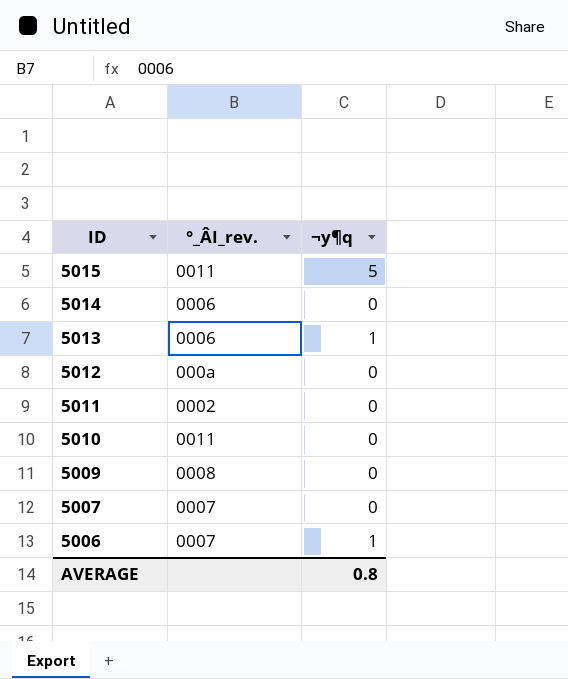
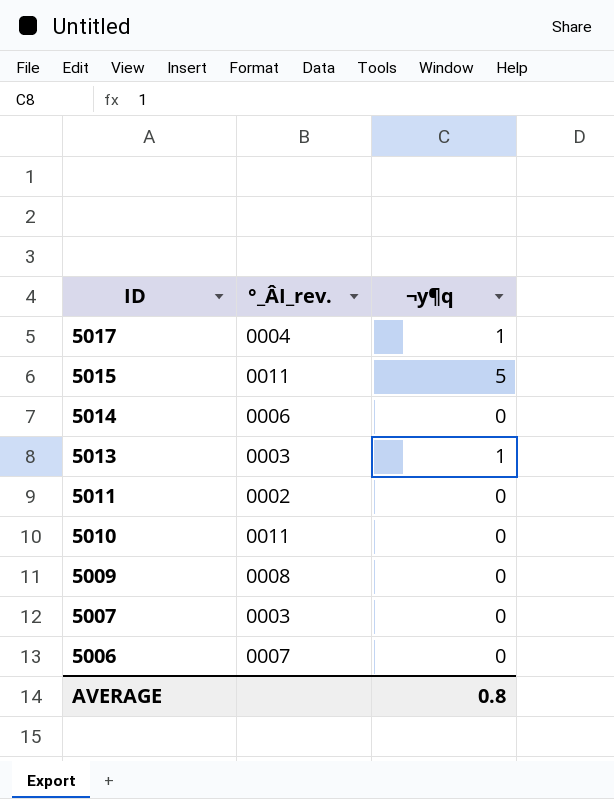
row 5012: 000a | 0 -> none
row 5017: none -> 0004 | 1
5013 | °_ÂI_rev.: 0006 -> 0003
5007 | °_ÂI_rev.: 0007 -> 0003
5006 | ¬y¶q: 1 -> 0

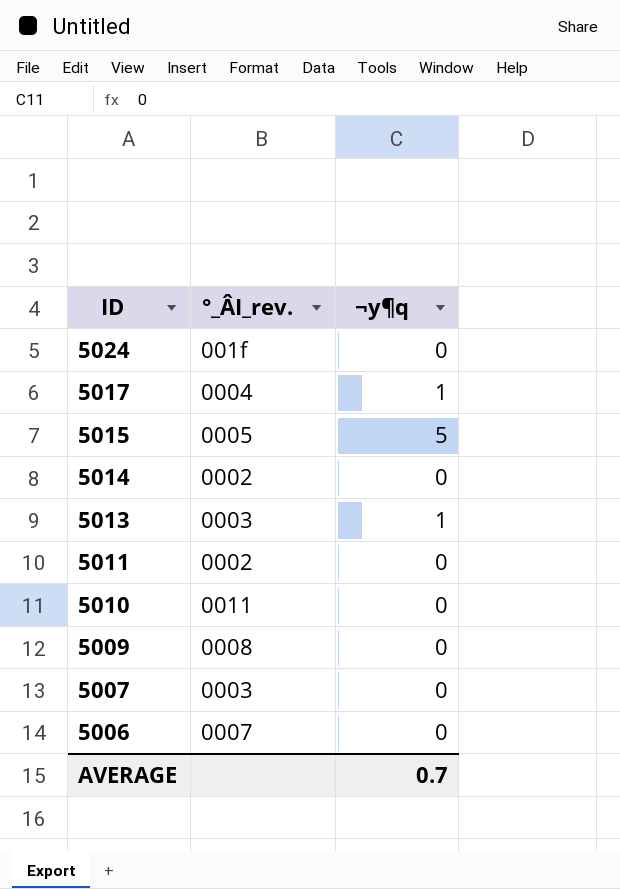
row 5024: none -> 001f | 0
5015 | °_ÂI_rev.: 0011 -> 0005
5014 | °_ÂI_rev.: 0006 -> 0002
AVERAGE | ¬y¶q: 0.8 -> 0.7

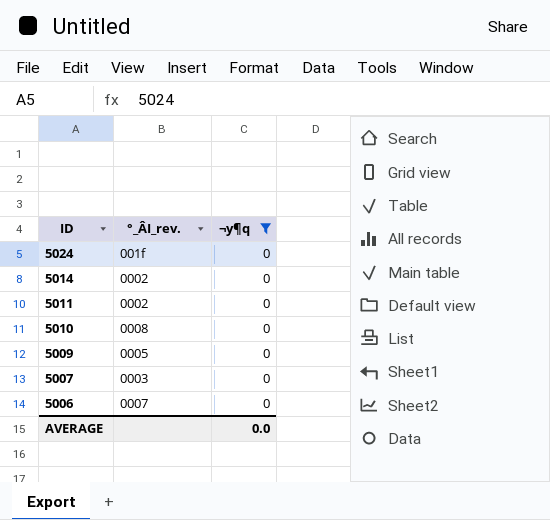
filter: none -> ¬y¶q = 0
5010 | °_ÂI_rev.: 0011 -> 0008
5009 | °_ÂI_rev.: 0008 -> 0005
AVERAGE | ¬y¶q: 0.7 -> 0.0

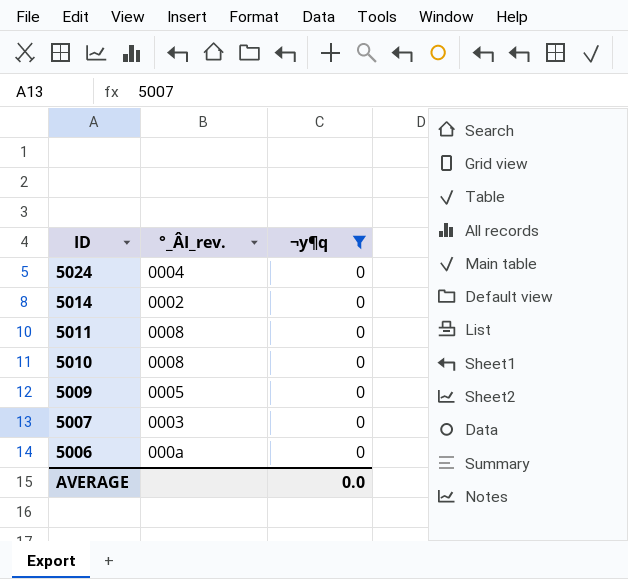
5024 | °_ÂI_rev.: 001f -> 0004
5011 | °_ÂI_rev.: 0002 -> 0008
5006 | °_ÂI_rev.: 0007 -> 000a

